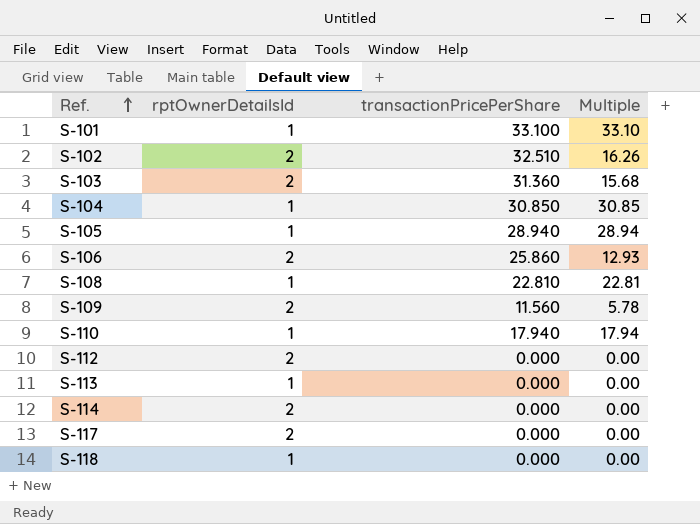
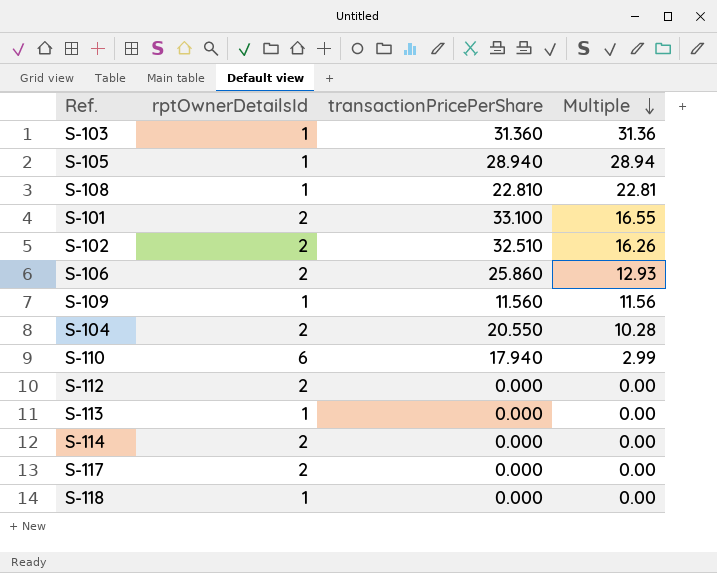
row order: Ref. ascending -> Multiple descending
S-103 | rptOwnerDetailsId: 2 -> 1
S-103 | Multiple: 15.68 -> 31.36
S-101 | rptOwnerDetailsId: 1 -> 2
S-101 | Multiple: 33.10 -> 16.55
S-109 | rptOwnerDetailsId: 2 -> 1
S-109 | Multiple: 5.78 -> 11.56
S-104 | rptOwnerDetailsId: 1 -> 2
S-104 | transactionPricePerShare: 30.850 -> 20.550
S-104 | Multiple: 30.85 -> 10.28
S-110 | rptOwnerDetailsId: 1 -> 6
S-110 | Multiple: 17.94 -> 2.99

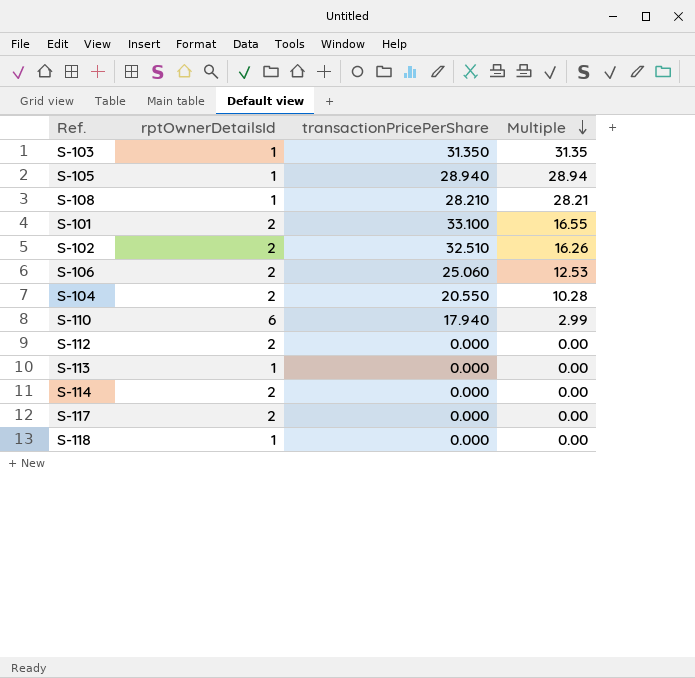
row S-109: 1 | 11.560 | 11.56 -> none
S-103 | transactionPricePerShare: 31.360 -> 31.350
S-103 | Multiple: 31.36 -> 31.35
S-108 | transactionPricePerShare: 22.810 -> 28.210
S-108 | Multiple: 22.81 -> 28.21
S-106 | transactionPricePerShare: 25.860 -> 25.060
S-106 | Multiple: 12.93 -> 12.53

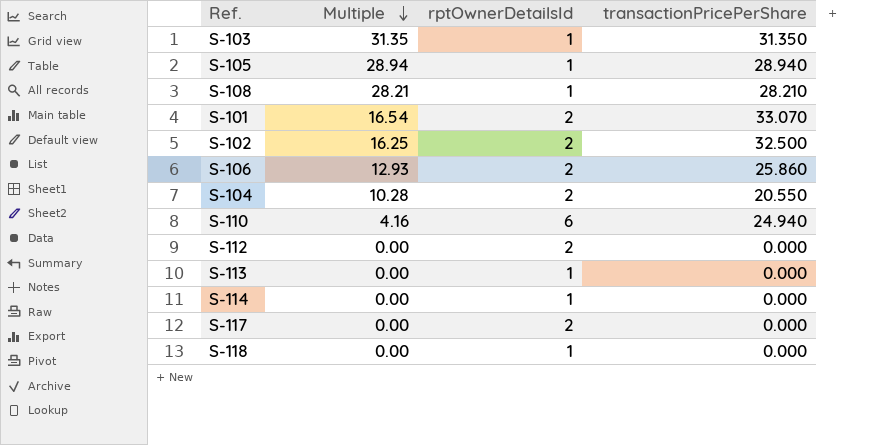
column Multiple | position: 4 -> 2
S-101 | Multiple: 16.55 -> 16.54
S-101 | transactionPricePerShare: 33.100 -> 33.070
S-102 | Multiple: 16.26 -> 16.25
S-102 | transactionPricePerShare: 32.510 -> 32.500
S-106 | Multiple: 12.53 -> 12.93
S-106 | transactionPricePerShare: 25.060 -> 25.860
S-110 | Multiple: 2.99 -> 4.16
S-110 | transactionPricePerShare: 17.940 -> 24.940
S-114 | rptOwnerDetailsId: 2 -> 1

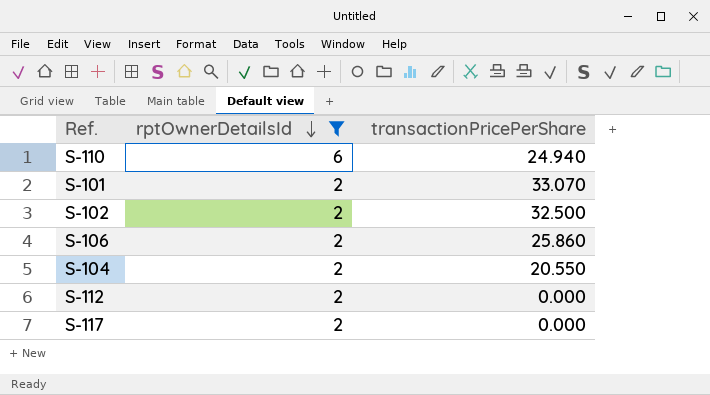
filter: none -> rptOwnerDetailsId != 1
row order: Multiple descending -> rptOwnerDetailsId descending
column Multiple | formula: [transactionPricePerShare] / [rptOwnerDetailsId] -> none

